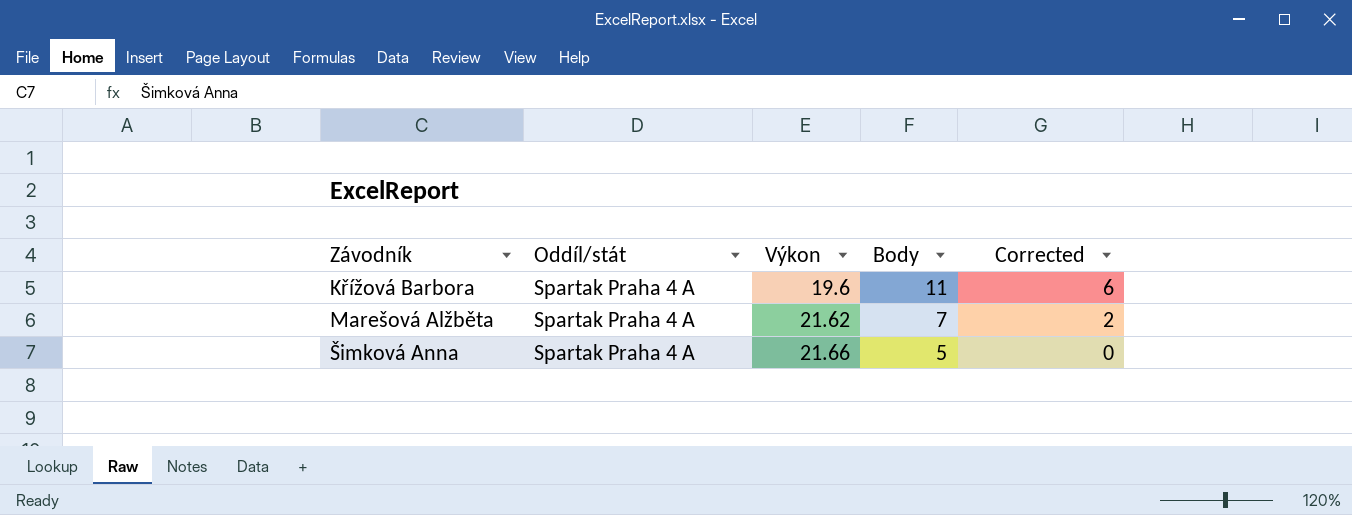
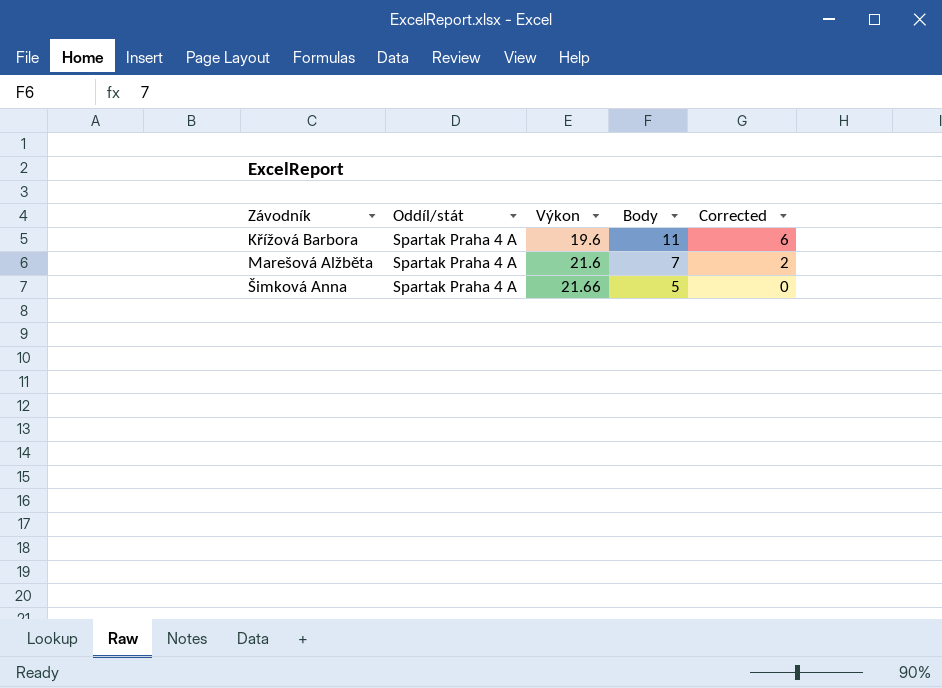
Marešová Alžběta | Výkon: 21.62 -> 21.6

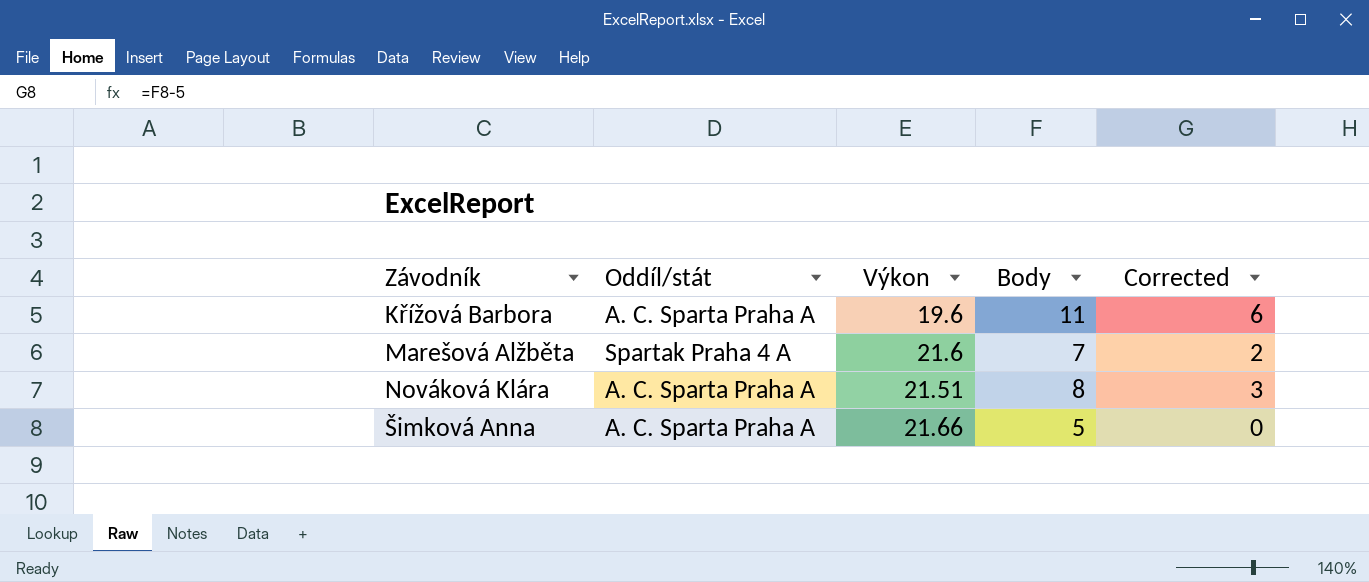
Křížová Barbora | Oddíl/stát: Spartak Praha 4 A -> A. C. Sparta Praha A
row Nováková Klára: none -> A. C. Sparta Praha A | 21.51 | 8 | 3
Šimková Anna | Oddíl/stát: Spartak Praha 4 A -> A. C. Sparta Praha A

